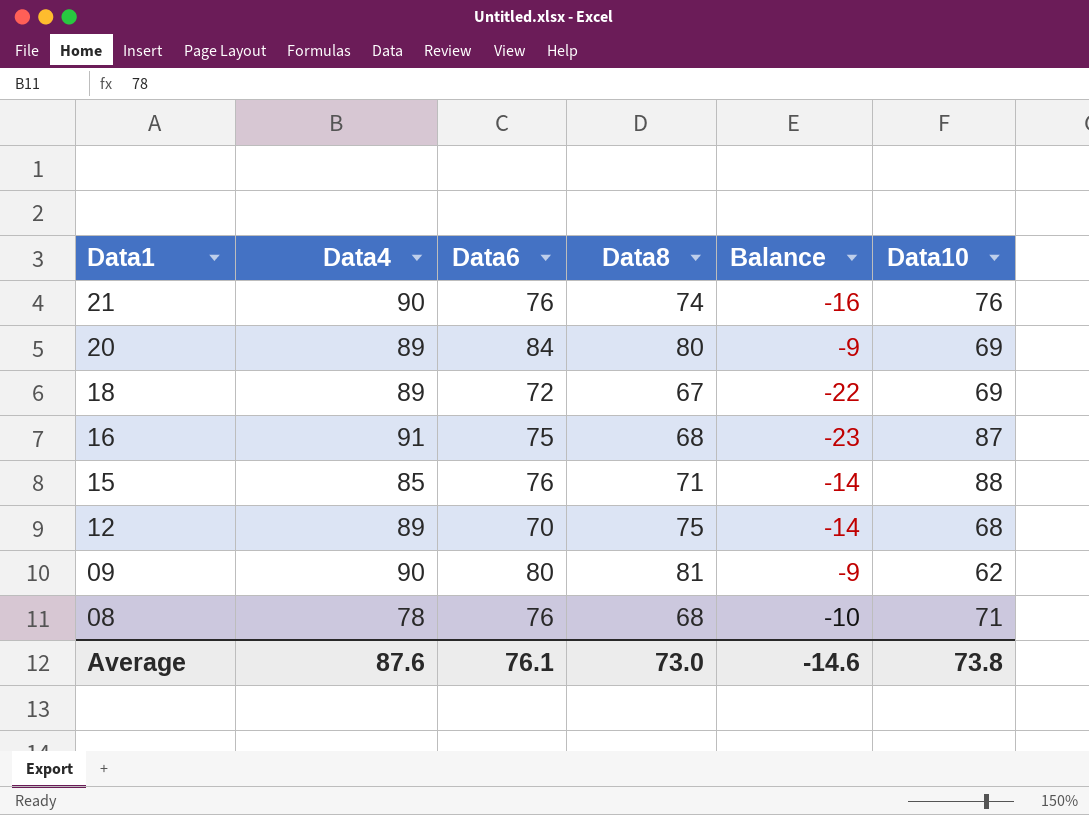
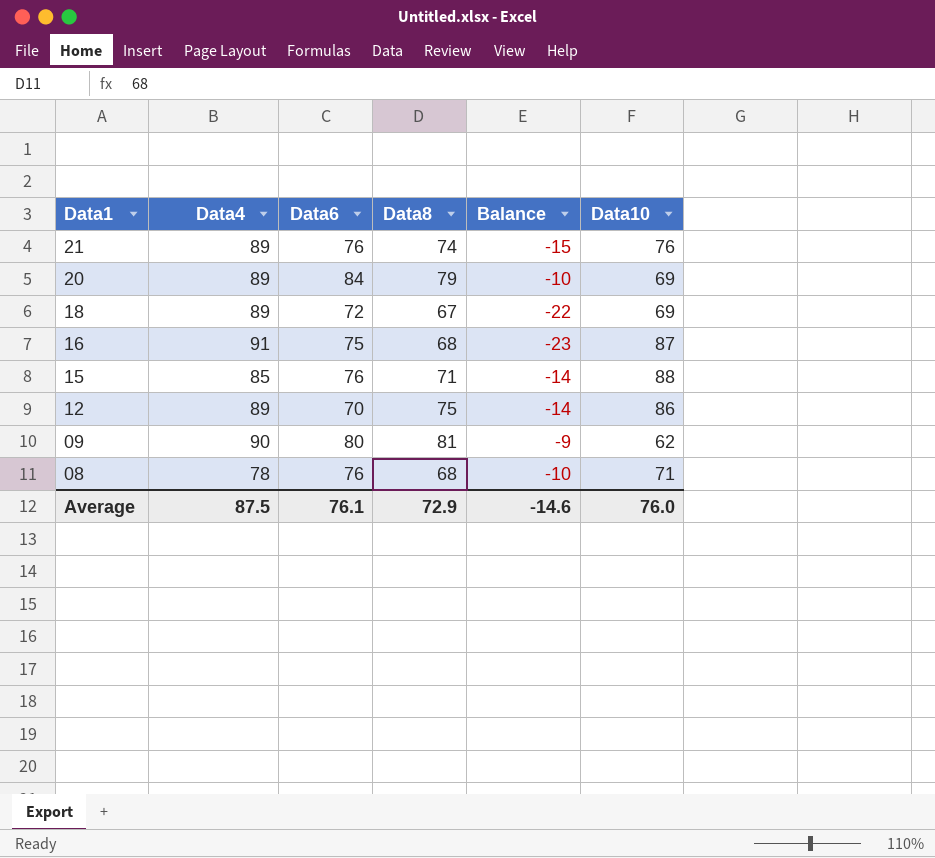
21 | Data4: 90 -> 89
21 | Balance: -16 -> -15
20 | Data8: 80 -> 79
20 | Balance: -9 -> -10
12 | Data10: 68 -> 86
Average | Data4: 87.6 -> 87.5
Average | Data8: 73.0 -> 72.9
Average | Data10: 73.8 -> 76.0

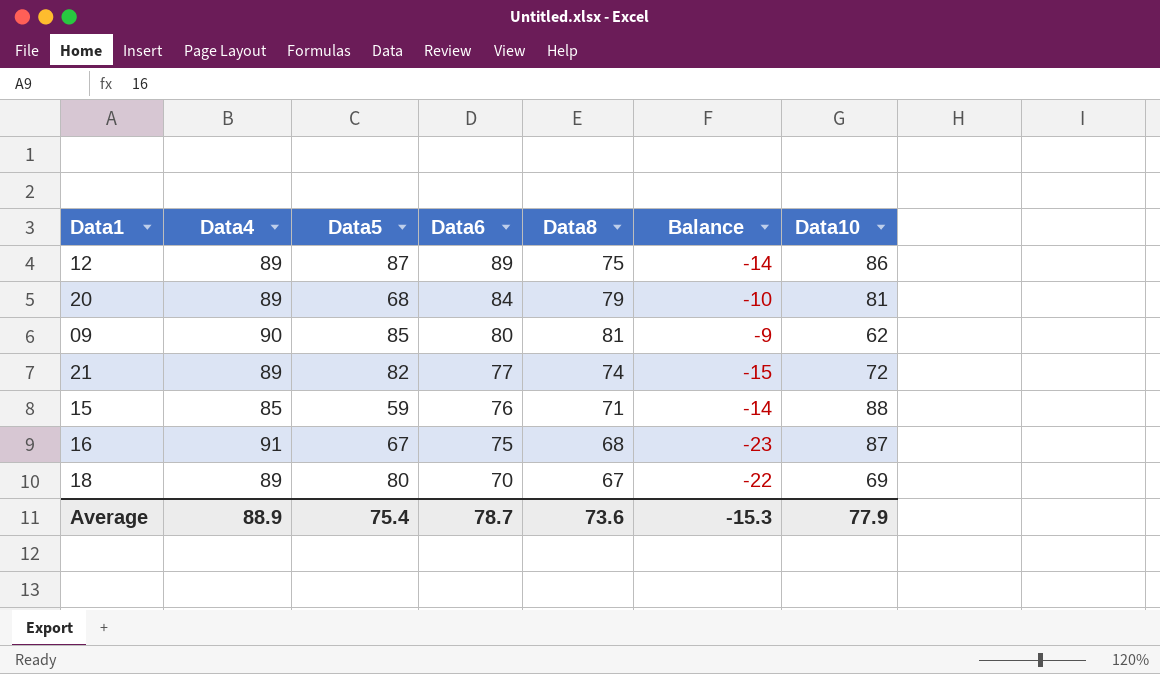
row order: Data1 descending -> Data6 descending
column Data5 | position: none -> 3
row 08: 78 | 76 | 68 | -10 | 71 -> none
12 | Data6: 70 -> 89
20 | Data10: 69 -> 81
21 | Data6: 76 -> 77
21 | Data10: 76 -> 72
18 | Data6: 72 -> 70
Average | Data4: 87.5 -> 88.9
Average | Data6: 76.1 -> 78.7
Average | Data8: 72.9 -> 73.6
Average | Balance: -14.6 -> -15.3
Average | Data10: 76.0 -> 77.9

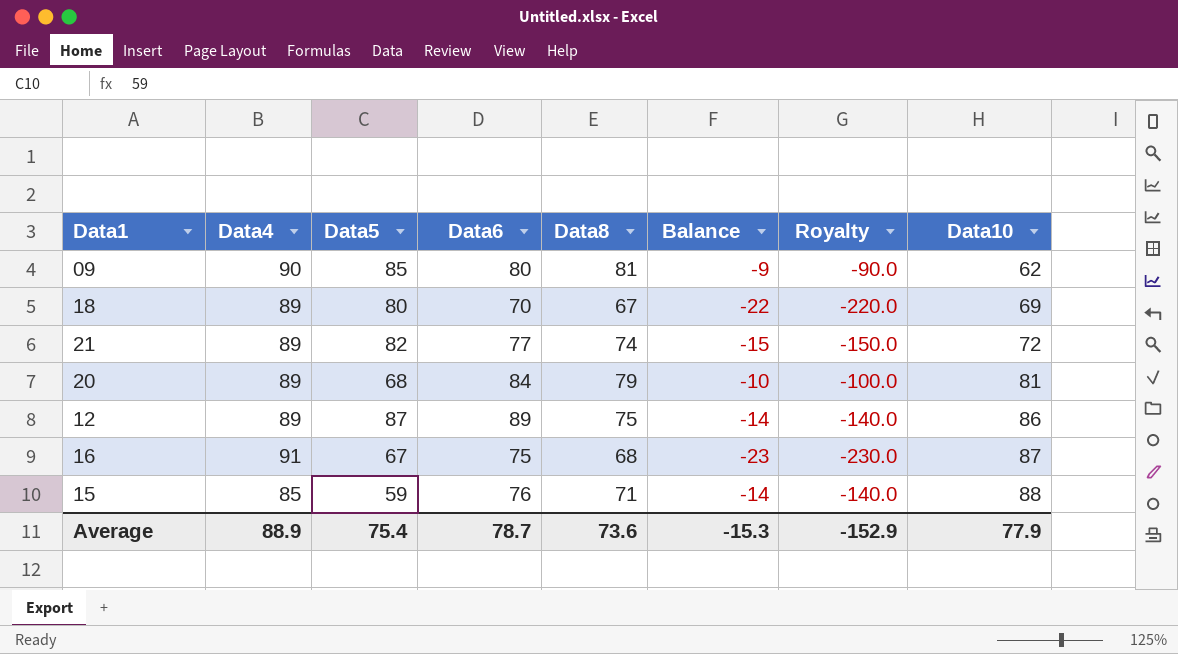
row order: Data6 descending -> Data10 ascending
column Royalty | formula: none -> [Balance] * 10

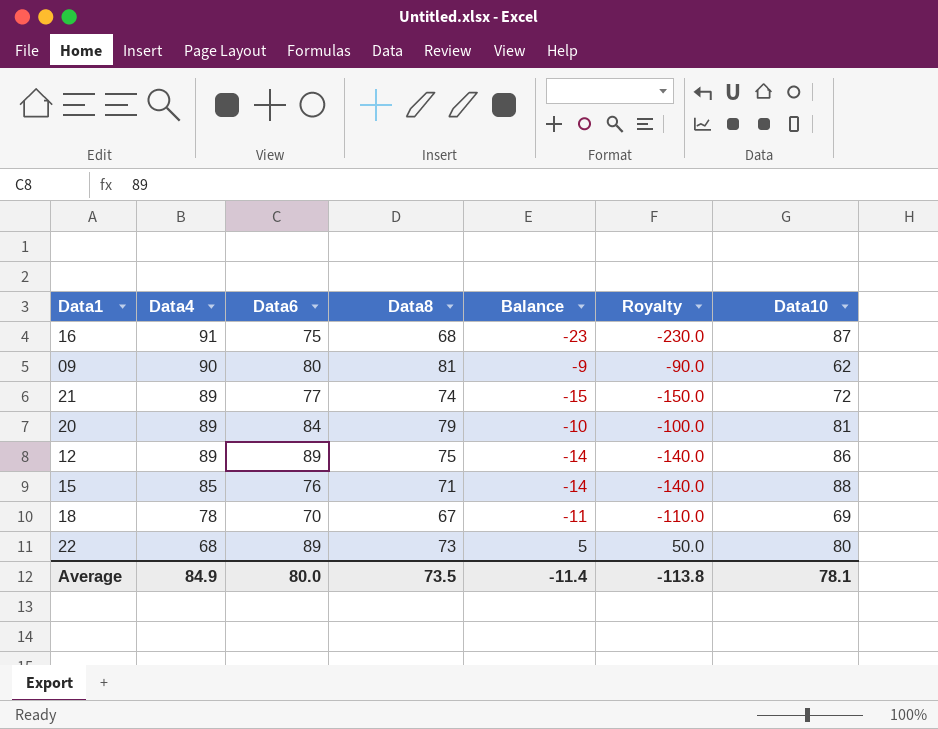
row order: Data10 ascending -> Data4 descending
column Data5 | position: 3 -> none
18 | Data4: 89 -> 78
18 | Balance: -22 -> -11
18 | Royalty: -220.0 -> -110.0
row 22: none -> 68 | 89 | 73 | 5 | 50.0 | 80
Average | Data4: 88.9 -> 84.9
Average | Data6: 78.7 -> 80.0
Average | Data8: 73.6 -> 73.5
Average | Balance: -15.3 -> -11.4
Average | Royalty: -152.9 -> -113.8
Average | Data10: 77.9 -> 78.1

